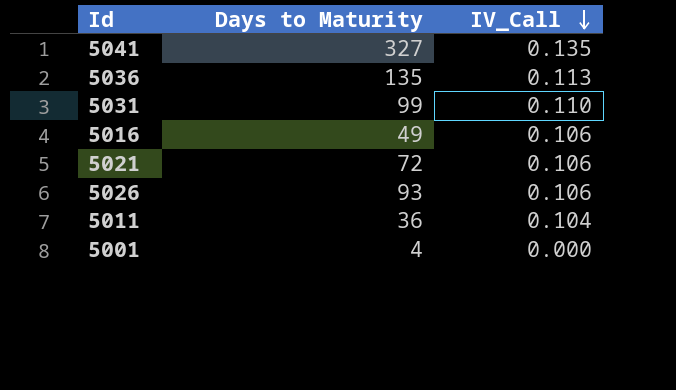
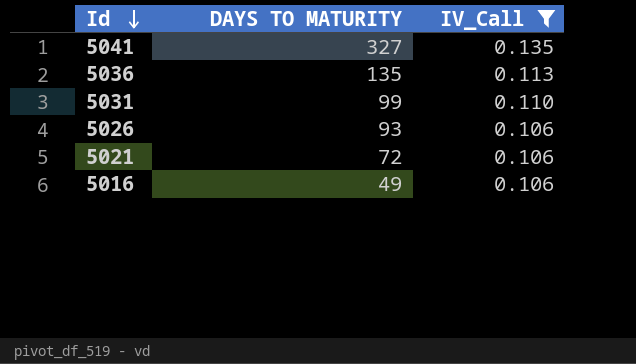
filter: none -> IV_Call >= 0.106
row order: IV_Call descending -> Id descending
column name: Days to Maturity -> DAYS TO MATURITY

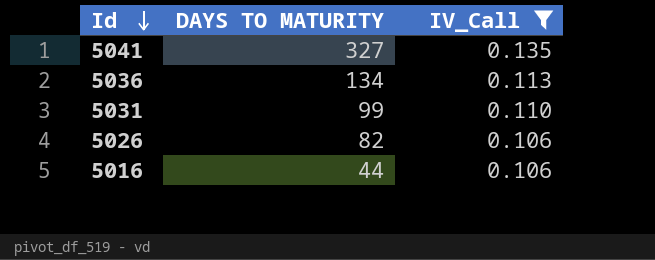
row 5021: 72 | 0.106 -> none
5036 | DAYS TO MATURITY: 135 -> 134
5026 | DAYS TO MATURITY: 93 -> 82
5016 | DAYS TO MATURITY: 49 -> 44

